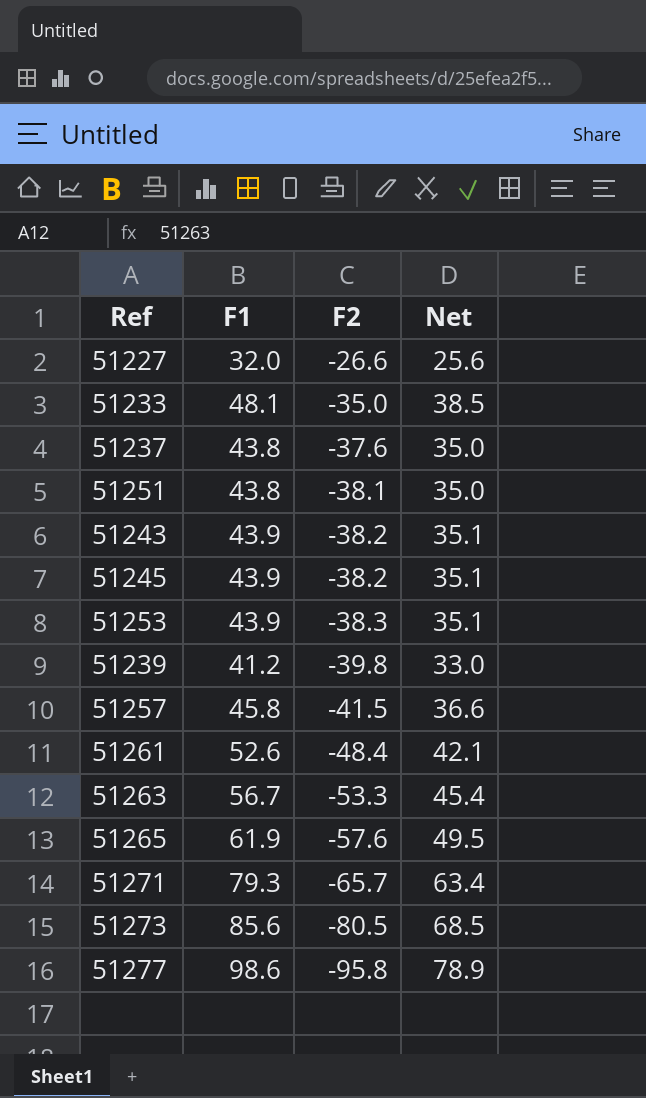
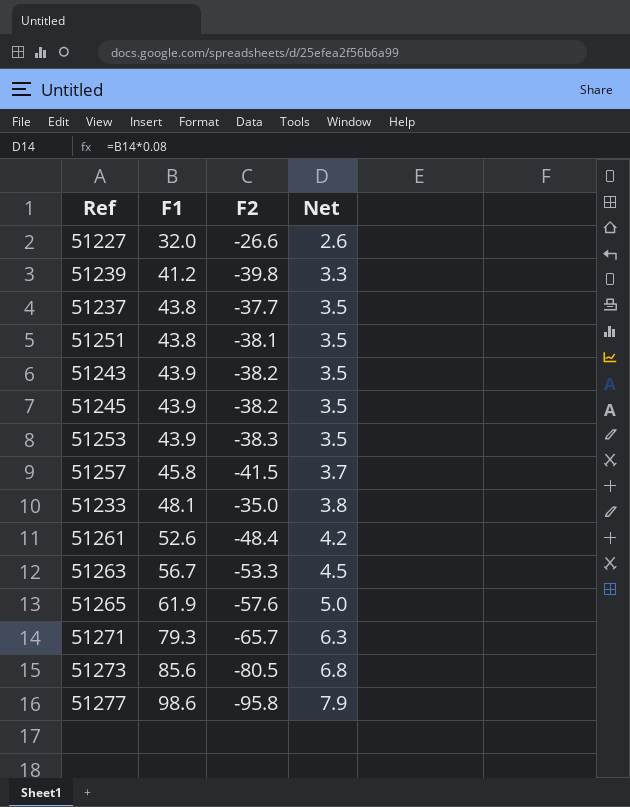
row order: F2 descending -> F1 ascending
column Net | formula: [F1] * 0.8 -> [F1] * 0.08
51237 | F2: -37.6 -> -37.7

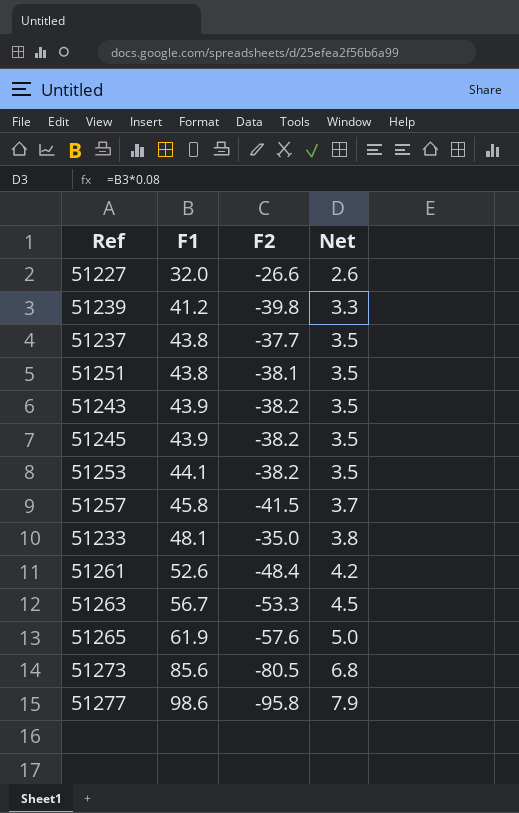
row 51271: 79.3 | -65.7 | 6.3 -> none
51253 | F1: 43.9 -> 44.1
51253 | F2: -38.3 -> -38.2

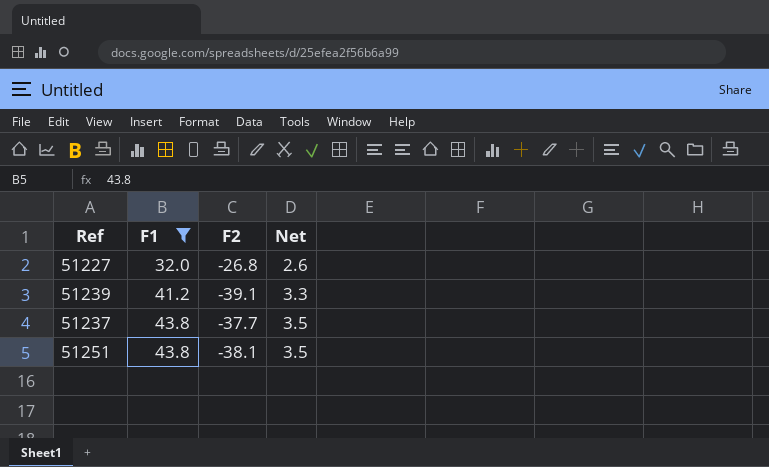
filter: none -> F1 <= 43.8
51227 | F2: -26.6 -> -26.8
51239 | F2: -39.8 -> -39.1

